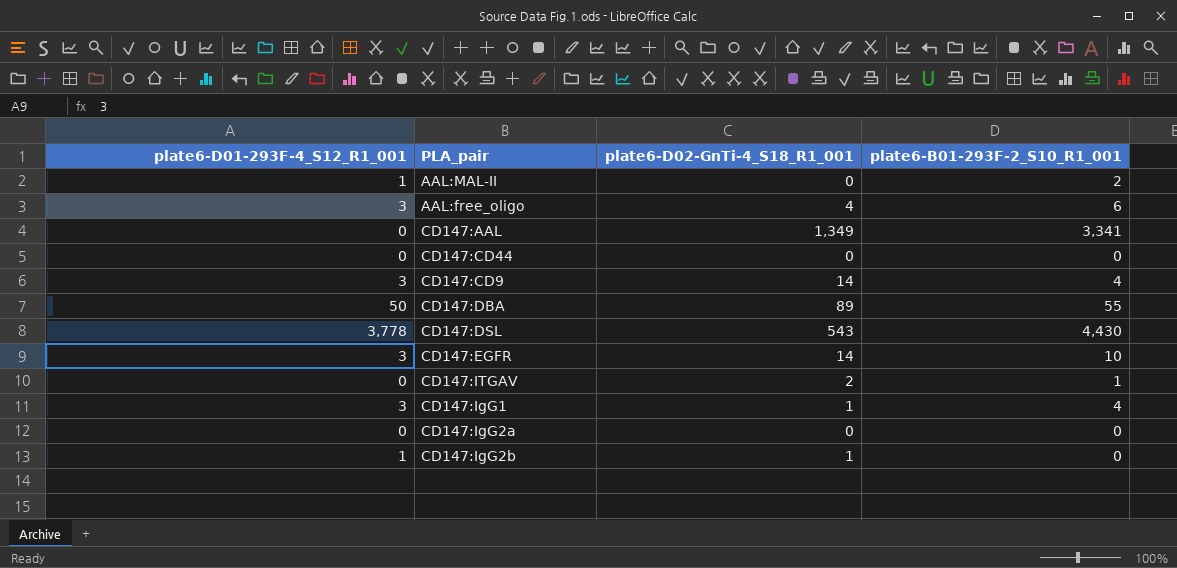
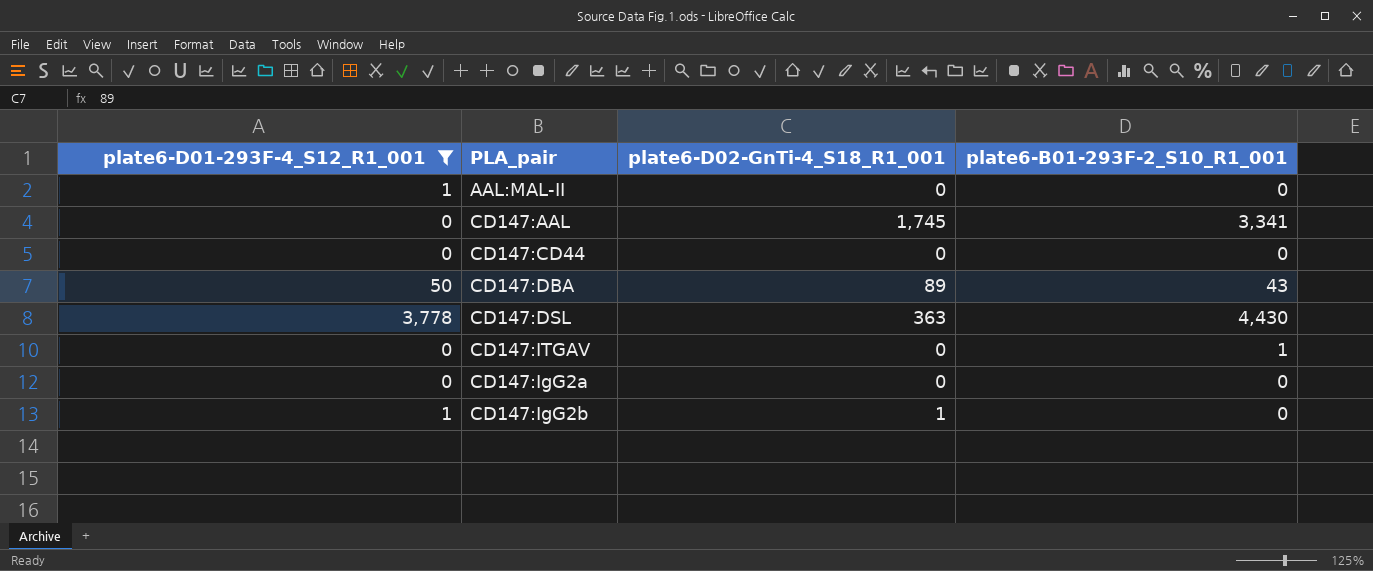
filter: none -> plate6-D01-293F-4_S12_R1_001 != 3
AAL:MAL-II | plate6-B01-293F-2_S10_R1_001: 2 -> 0
CD147:AAL | plate6-D02-GnTi-4_S18_R1_001: 1,349 -> 1,745
CD147:DBA | plate6-B01-293F-2_S10_R1_001: 55 -> 43
CD147:DSL | plate6-D02-GnTi-4_S18_R1_001: 543 -> 363
CD147:ITGAV | plate6-D02-GnTi-4_S18_R1_001: 2 -> 0

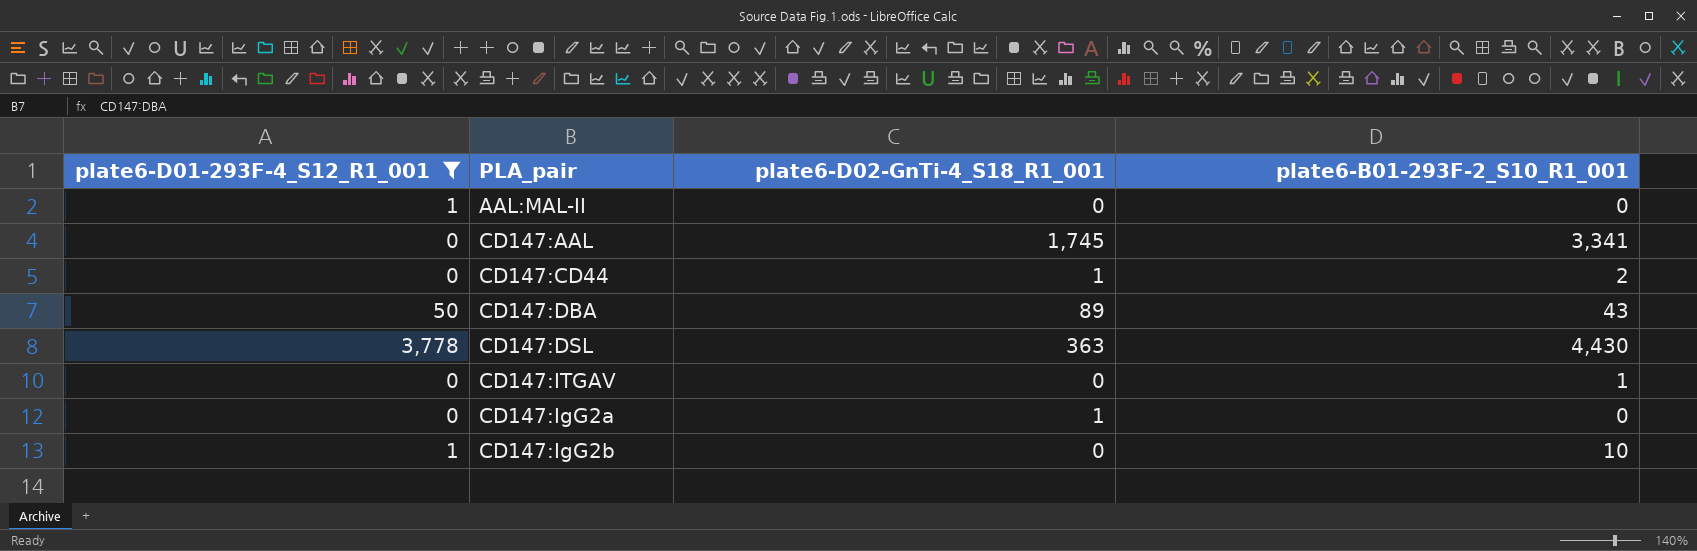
CD147:CD44 | plate6-D02-GnTi-4_S18_R1_001: 0 -> 1
CD147:CD44 | plate6-B01-293F-2_S10_R1_001: 0 -> 2
CD147:IgG2a | plate6-D02-GnTi-4_S18_R1_001: 0 -> 1
CD147:IgG2b | plate6-D02-GnTi-4_S18_R1_001: 1 -> 0
CD147:IgG2b | plate6-B01-293F-2_S10_R1_001: 0 -> 10

